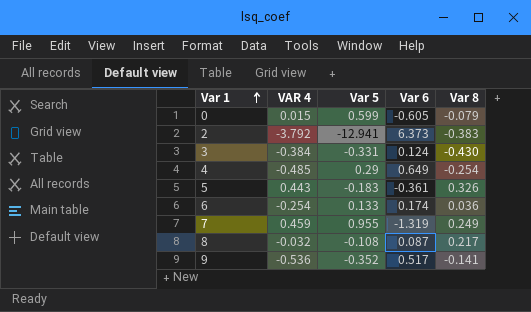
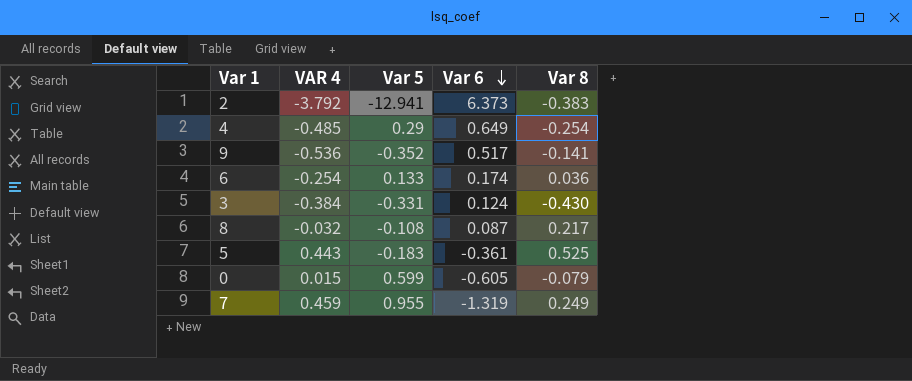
row order: Var 1 ascending -> Var 6 descending
5 | Var 8: 0.326 -> 0.525

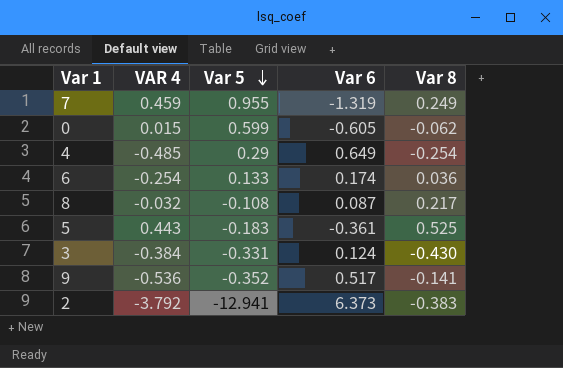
row order: Var 6 descending -> Var 5 descending
0 | Var 8: -0.079 -> -0.062

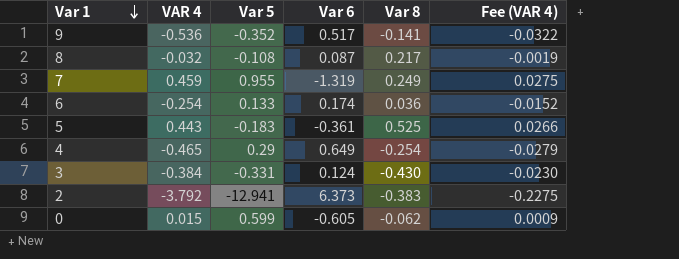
row order: Var 5 descending -> Var 1 descending
column Fee (VAR 4) | formula: none -> [VAR 4] * 0.06
4 | VAR 4: -0.485 -> -0.465

